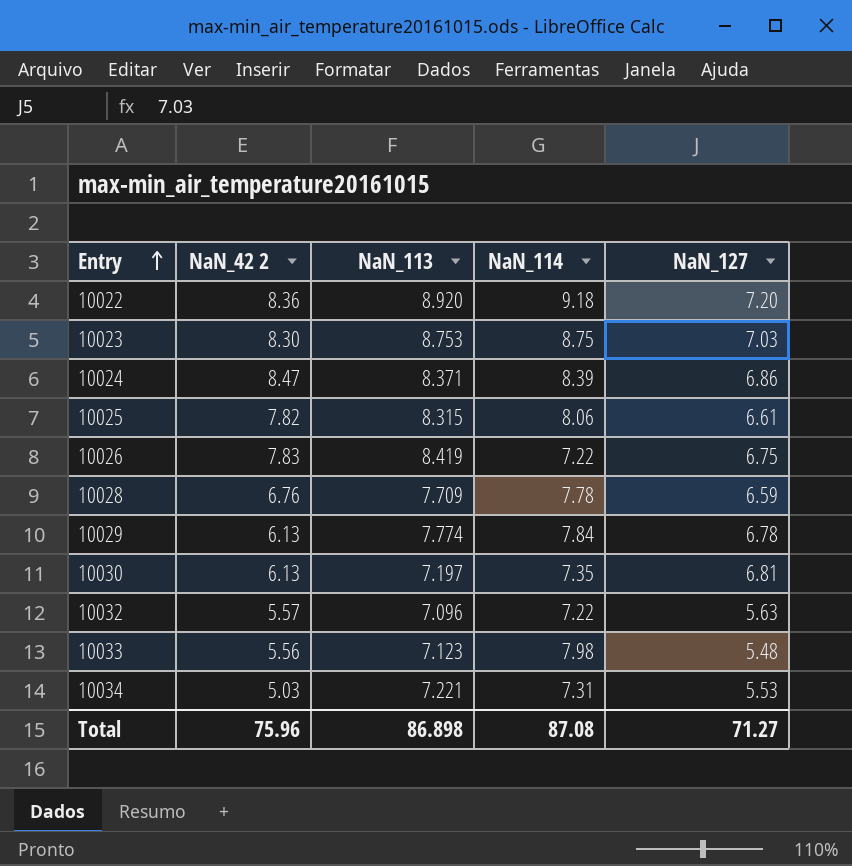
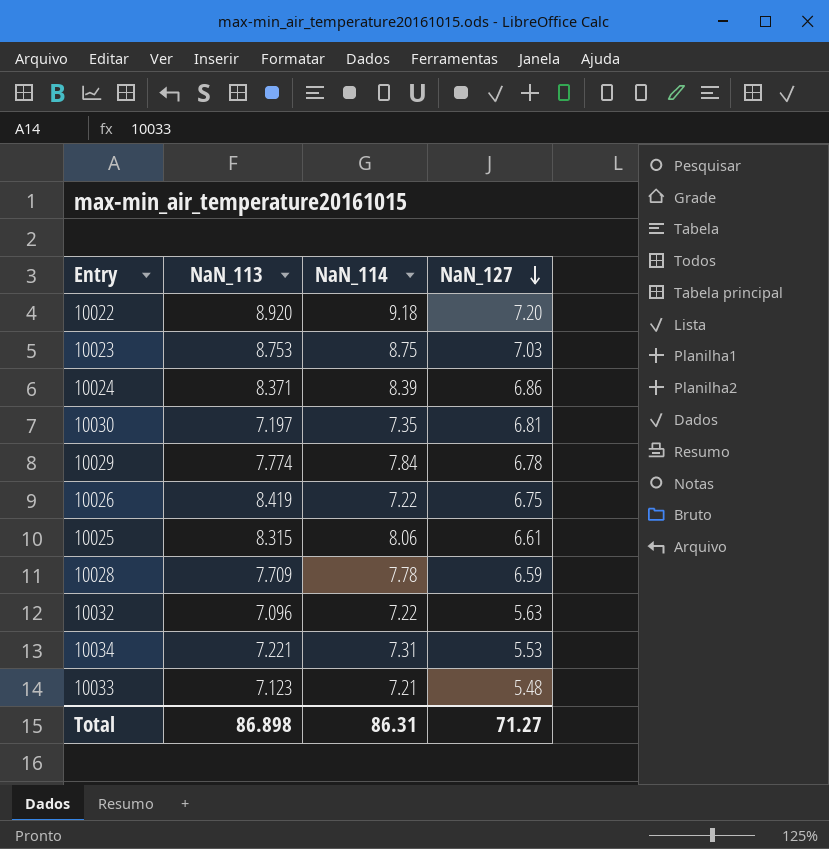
row order: Entry ascending -> NaN_127 descending
column NaN_42 2 | position: 2 -> none
10033 | NaN_114: 7.98 -> 7.21
Total | NaN_114: 87.08 -> 86.31

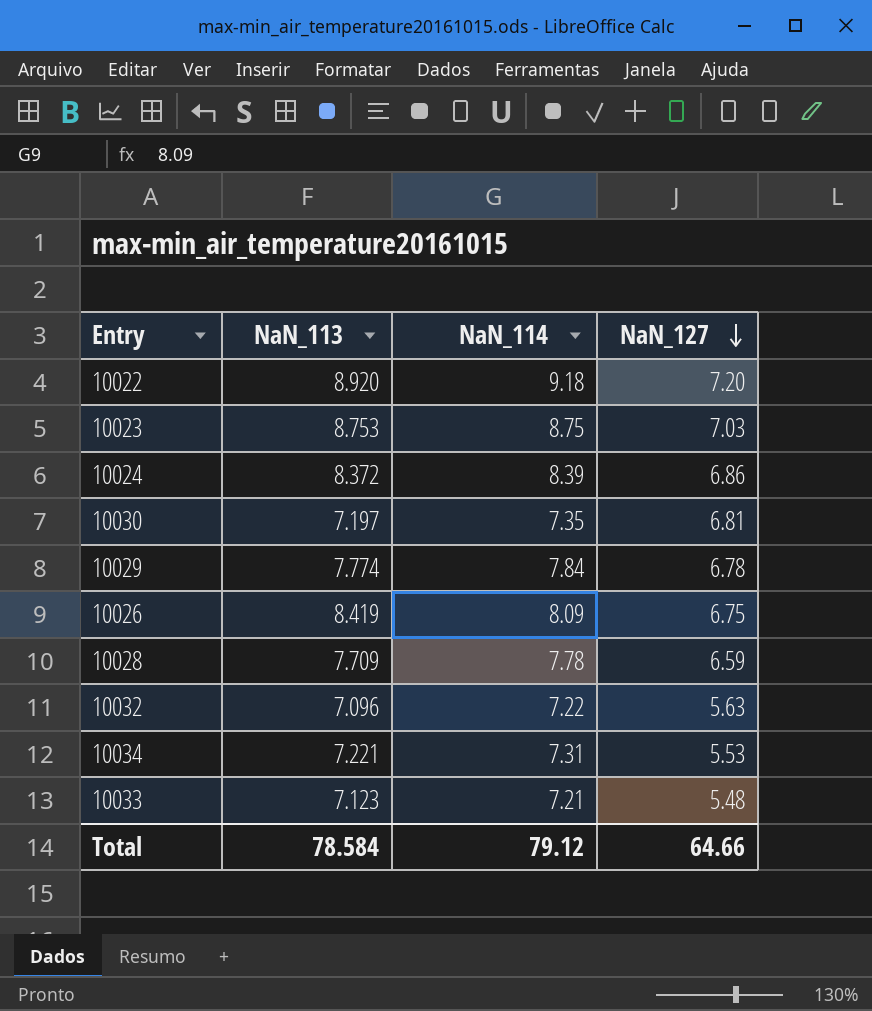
row 10025: 8.315 | 8.06 | 6.61 -> none
10024 | NaN_113: 8.371 -> 8.372
10026 | NaN_114: 7.22 -> 8.09
Total | NaN_113: 86.898 -> 78.584
Total | NaN_114: 86.31 -> 79.12
Total | NaN_127: 71.27 -> 64.66

